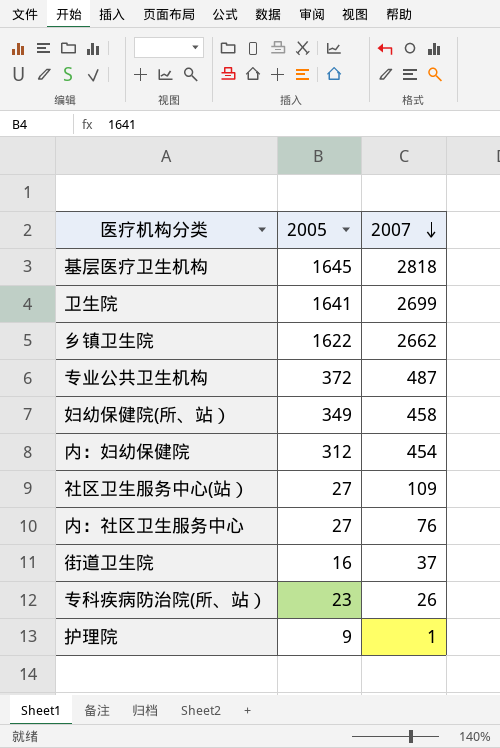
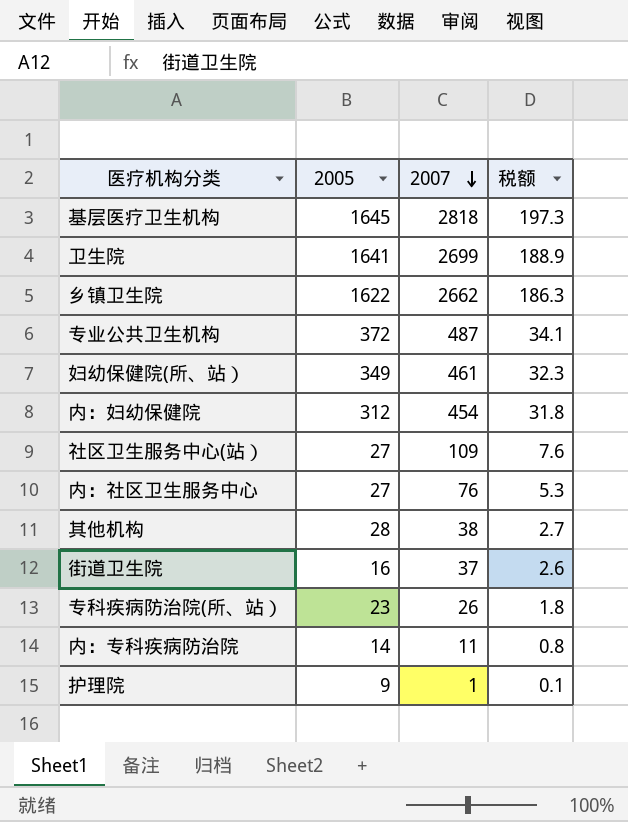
column 税额 | formula: none -> [2007] * 0.07
妇幼保健院(所、站） | 2007: 458 -> 461
row 其他机构: none -> 28 | 38 | 2.7
row 内：专科疾病防治院: none -> 14 | 11 | 0.8

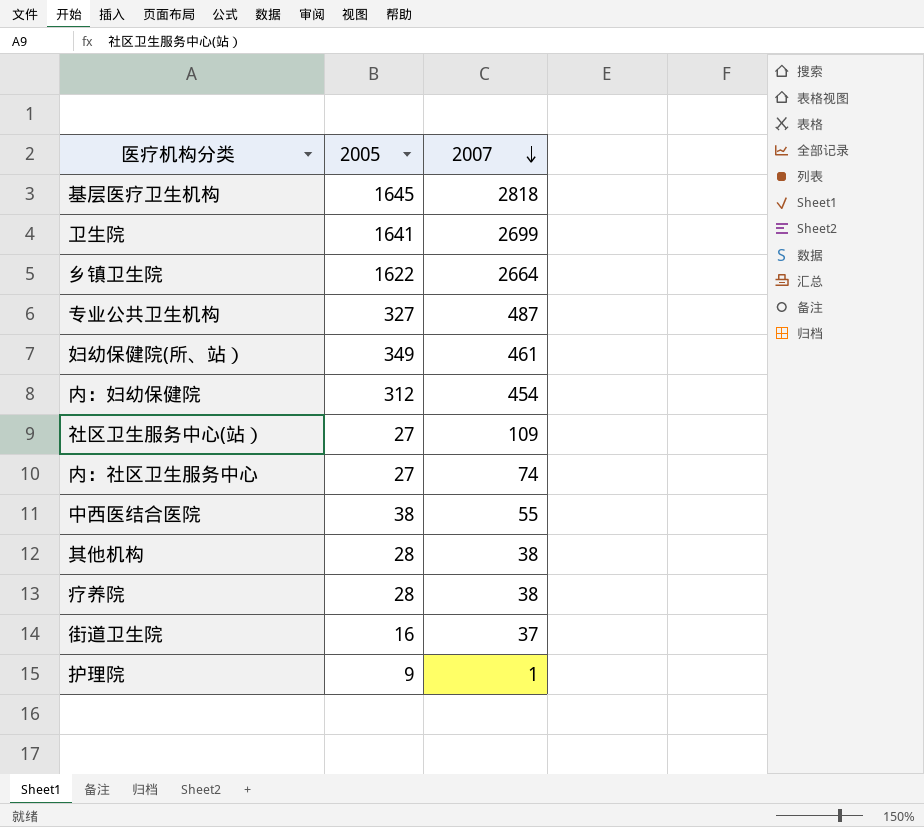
column 税额 | formula: [2007] * 0.07 -> none
row 专科疾病防治院(所、站）: 23 | 26 | 1.8 -> none
row 内：专科疾病防治院: 14 | 11 | 0.8 -> none
乡镇卫生院 | 2007: 2662 -> 2664
专业公共卫生机构 | 2005: 372 -> 327
内：社区卫生服务中心 | 2007: 76 -> 74
row 中西医结合医院: none -> 38 | 55
row 疗养院: none -> 28 | 38

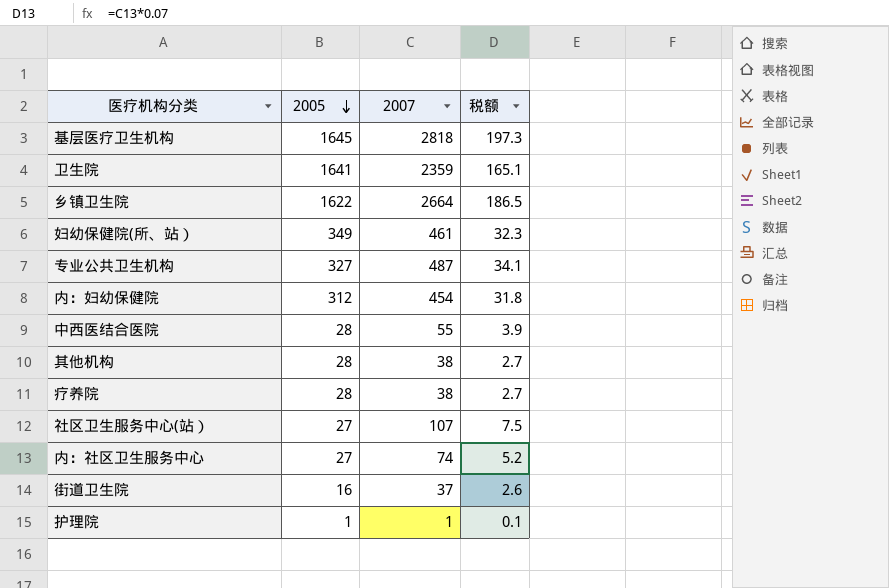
row order: 2007 descending -> 2005 descending
column 税额 | formula: none -> [2007] * 0.07
卫生院 | 2007: 2699 -> 2359
中西医结合医院 | 2005: 38 -> 28
社区卫生服务中心(站） | 2007: 109 -> 107
护理院 | 2005: 9 -> 1

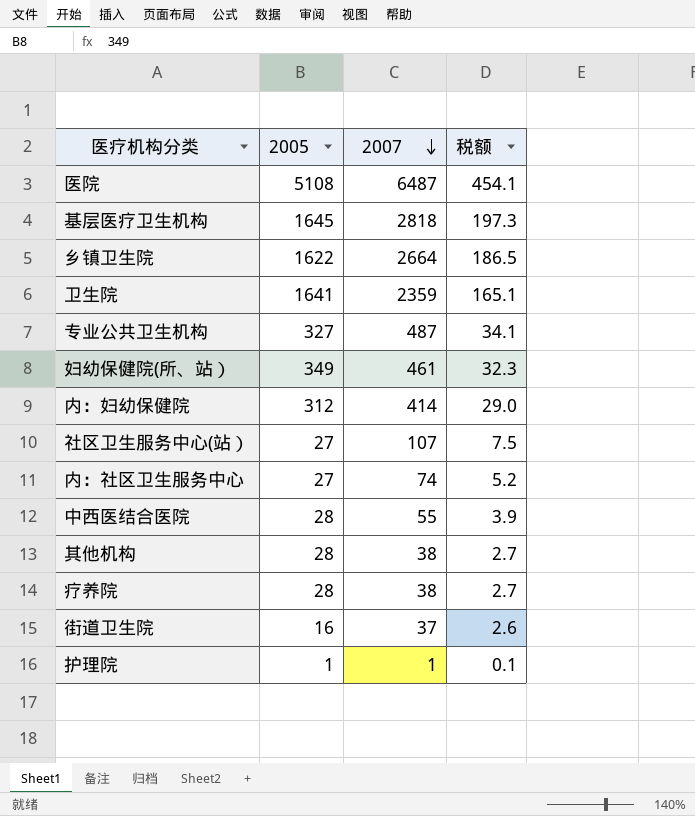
row order: 2005 descending -> 2007 descending
row 医院: none -> 5108 | 6487 | 454.1
内：妇幼保健院 | 2007: 454 -> 414
内：妇幼保健院 | 税额: 31.8 -> 29.0

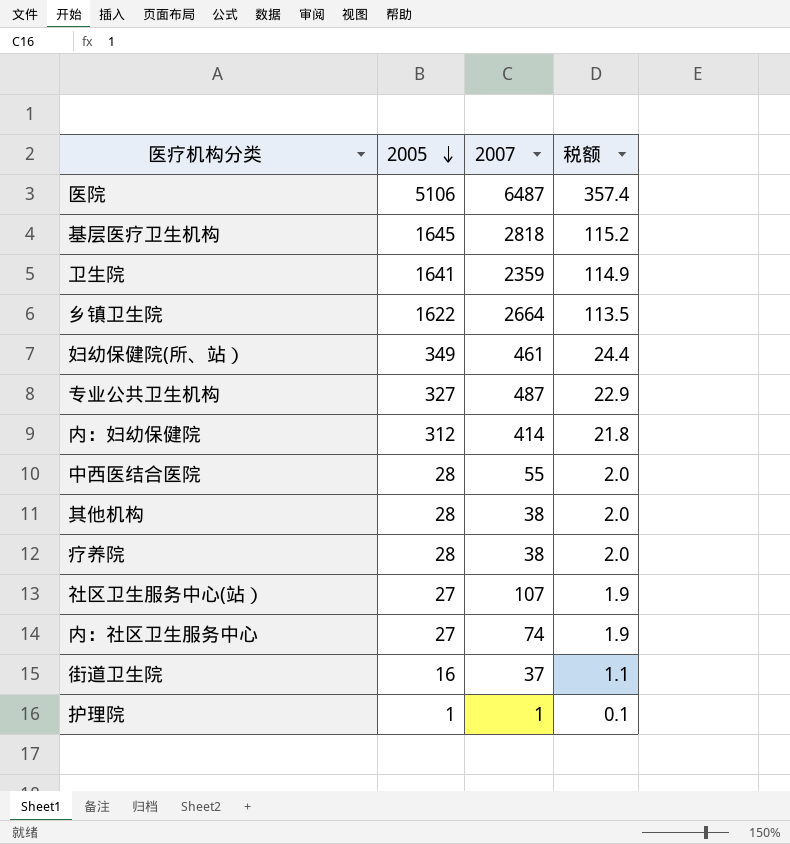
row order: 2007 descending -> 2005 descending
column 税额 | formula: [2007] * 0.07 -> [2005] * 0.07
医院 | 2005: 5108 -> 5106

